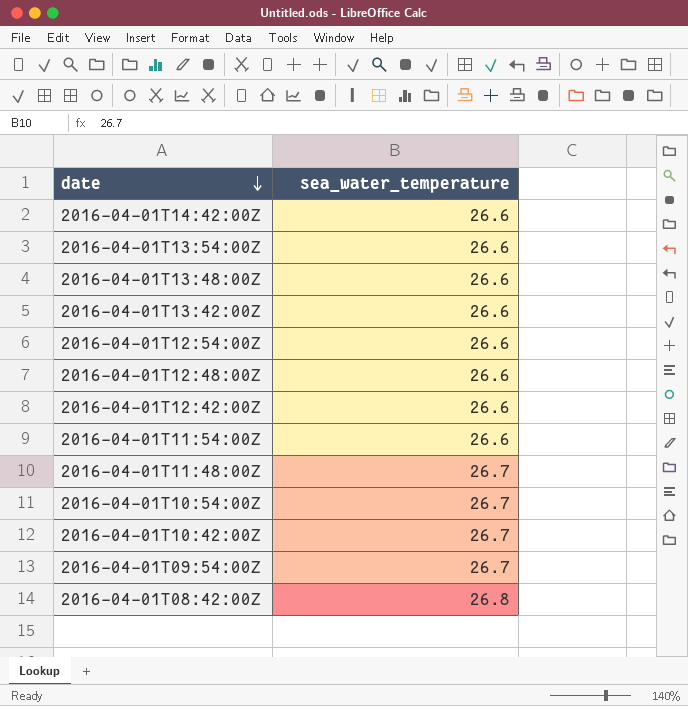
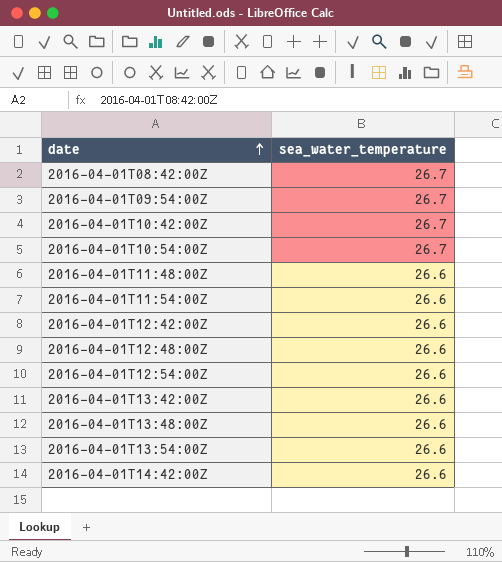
row order: date descending -> date ascending
2016-04-01T08:42:00Z | sea_water_temperature: 26.8 -> 26.7
2016-04-01T11:48:00Z | sea_water_temperature: 26.7 -> 26.6

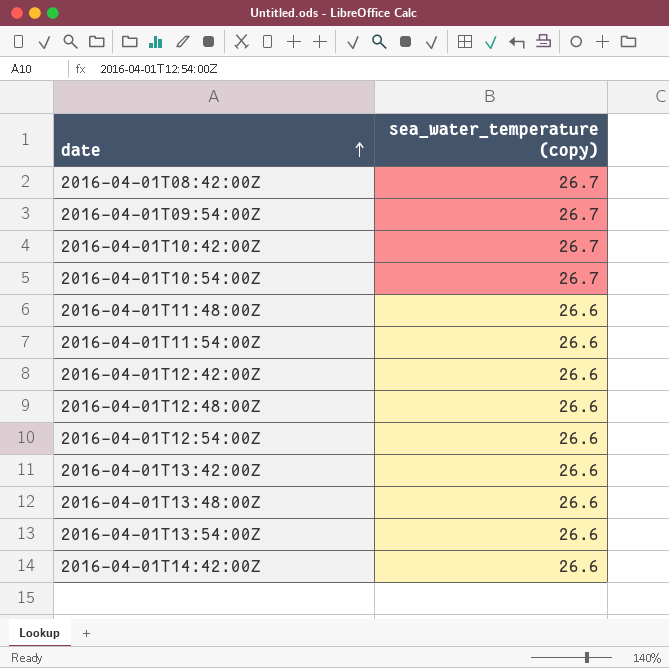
column name: sea_water_temperature -> sea_water_temperature (copy)

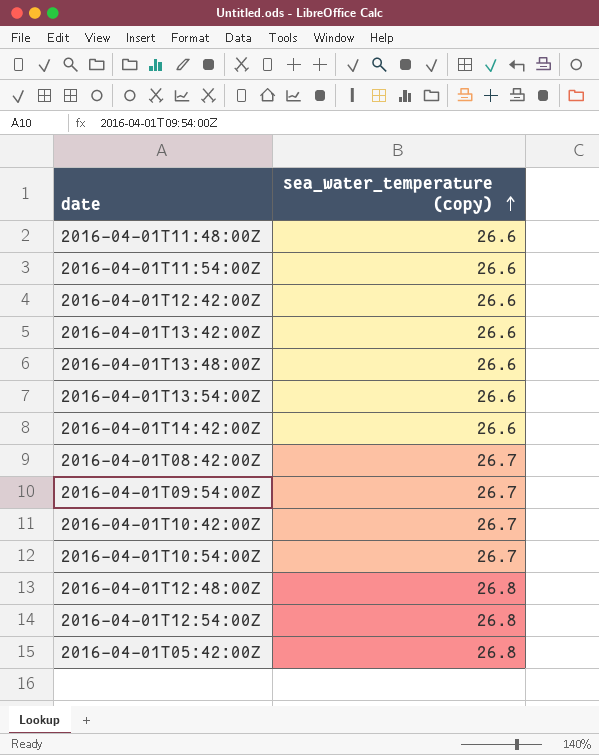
row order: date ascending -> sea_water_temperature (copy) ascending
2016-04-01T12:48:00Z | sea_water_temperature (copy): 26.6 -> 26.8
2016-04-01T12:54:00Z | sea_water_temperature (copy): 26.6 -> 26.8
row 2016-04-01T05:42:00Z: none -> 26.8

